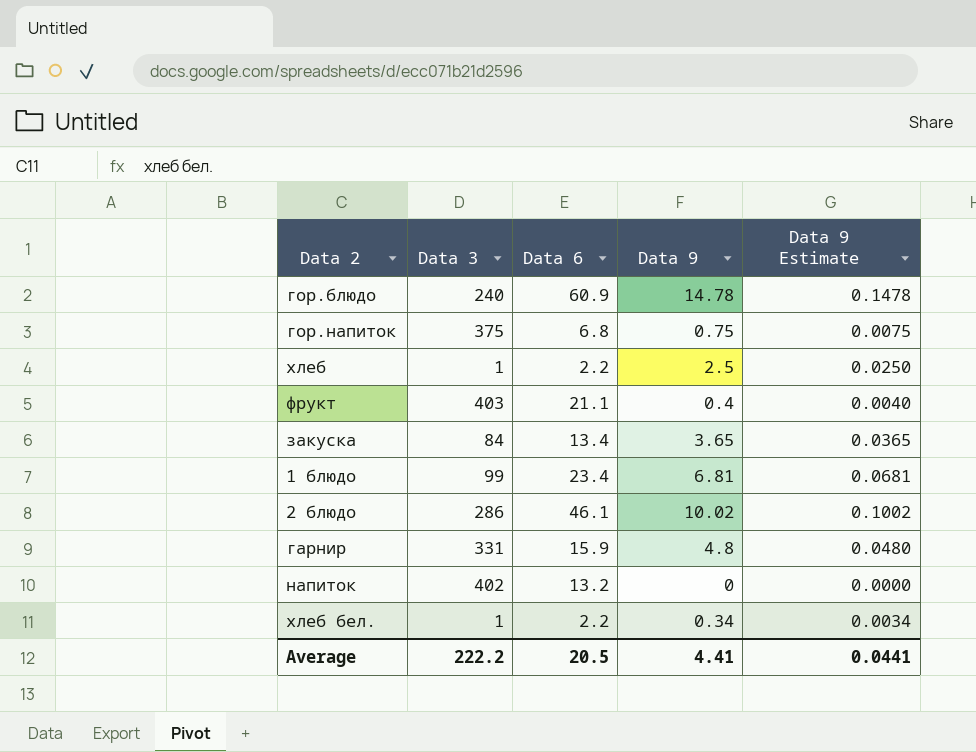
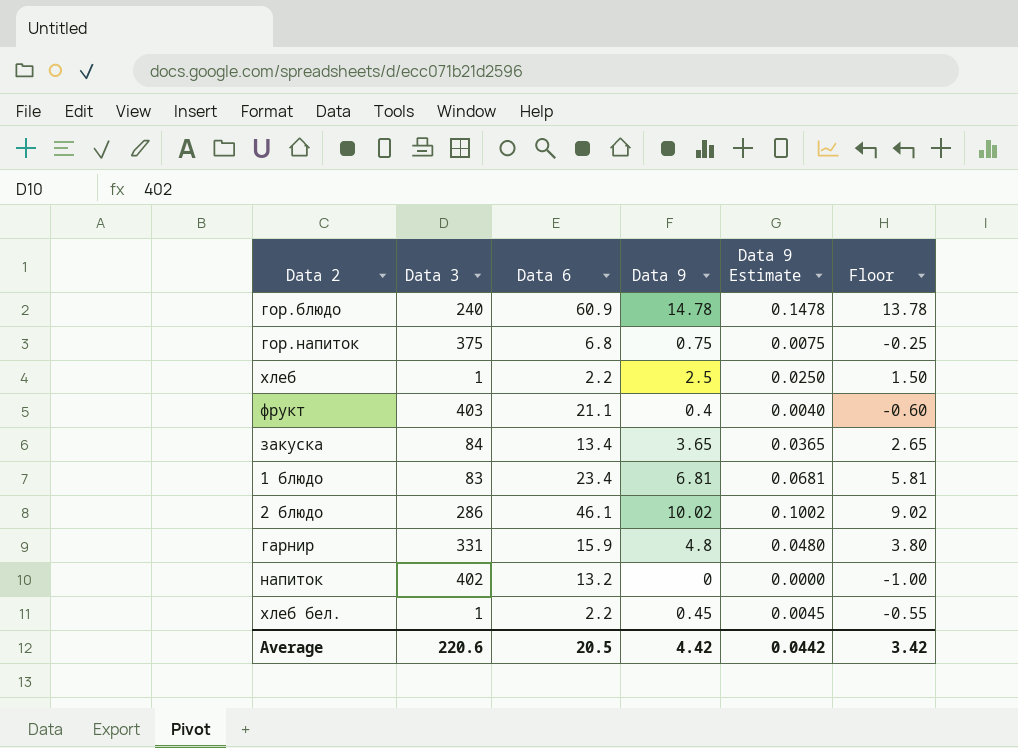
column Floor | formula: none -> [Data 9] - 1
1 блюдо | Data 3: 99 -> 83
хлеб бел. | Data 9: 0.34 -> 0.45
хлеб бел. | Data 9 Estimate: 0.0034 -> 0.0045
Average | Data 3: 222.2 -> 220.6
Average | Data 9: 4.41 -> 4.42
Average | Data 9 Estimate: 0.0441 -> 0.0442

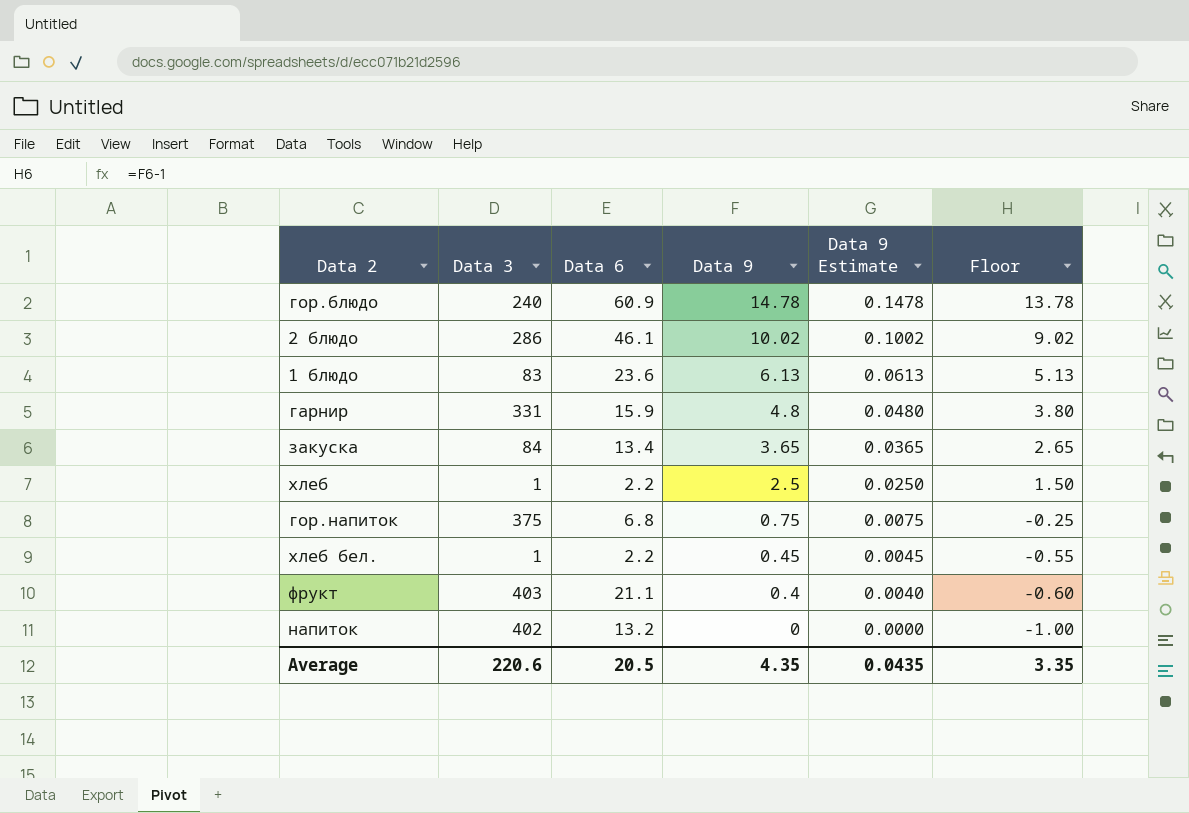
row order: none -> Data 9 descending
1 блюдо | Data 6: 23.4 -> 23.6
1 блюдо | Data 9: 6.81 -> 6.13
1 блюдо | Data 9 Estimate: 0.0681 -> 0.0613
1 блюдо | Floor: 5.81 -> 5.13
Average | Data 9: 4.42 -> 4.35
Average | Data 9 Estimate: 0.0442 -> 0.0435
Average | Floor: 3.42 -> 3.35

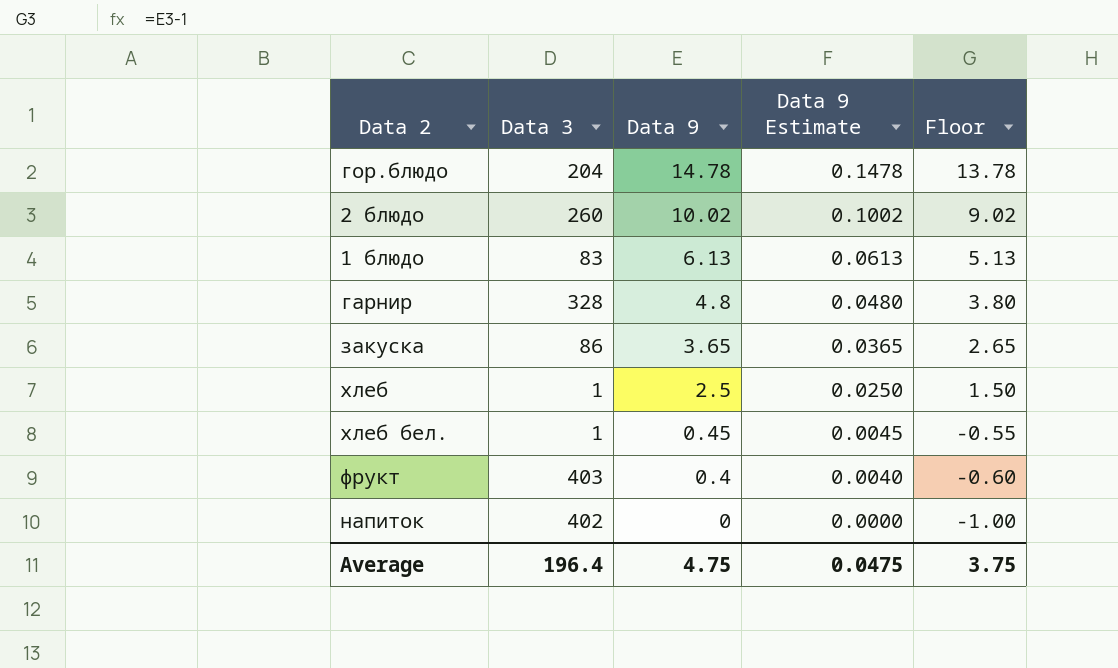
column Data 6 | position: 3 -> none
row гор.напиток: 375 | 6.8 | 0.75 | 0.0075 | -0.25 -> none
гор.блюдо | Data 3: 240 -> 204
2 блюдо | Data 3: 286 -> 260
гарнир | Data 3: 331 -> 328
закуска | Data 3: 84 -> 86
Average | Data 3: 220.6 -> 196.4
Average | Data 9: 4.35 -> 4.75
Average | Data 9 Estimate: 0.0435 -> 0.0475
Average | Floor: 3.35 -> 3.75

